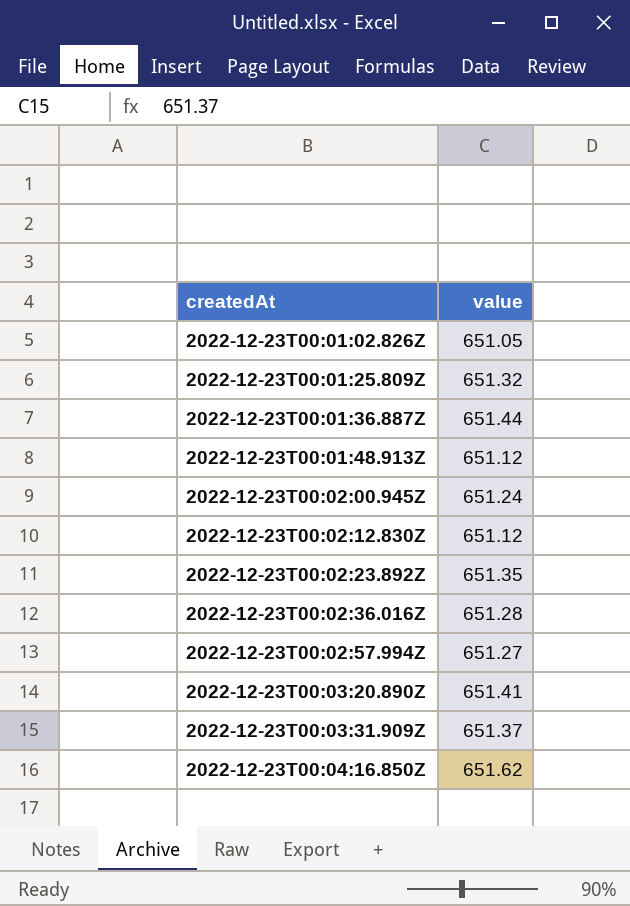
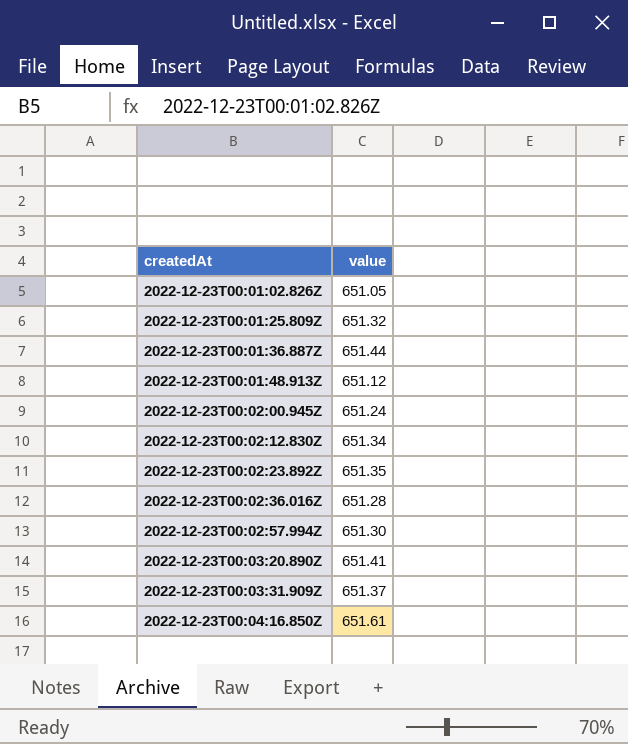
2022-12-23T00:02:12.830Z | value: 651.12 -> 651.34
2022-12-23T00:02:57.994Z | value: 651.27 -> 651.30
2022-12-23T00:04:16.850Z | value: 651.62 -> 651.61

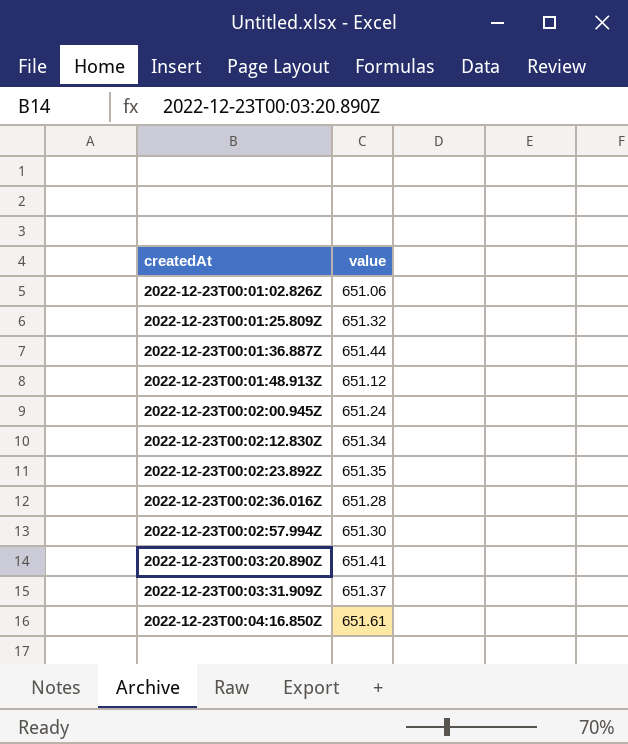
2022-12-23T00:01:02.826Z | value: 651.05 -> 651.06

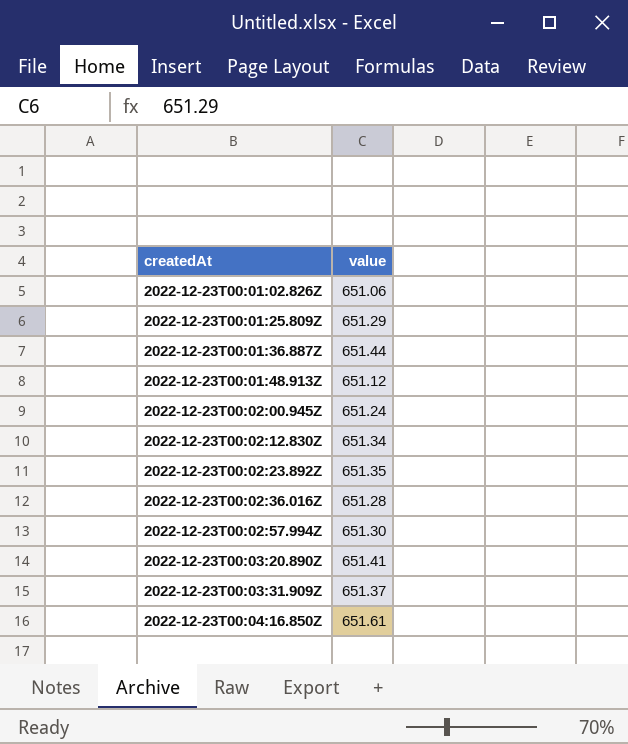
2022-12-23T00:01:25.809Z | value: 651.32 -> 651.29

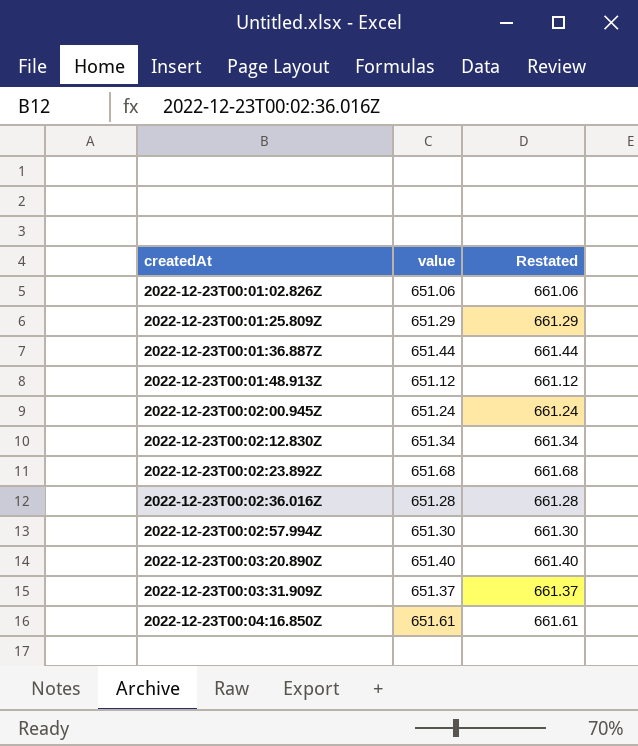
column Restated | formula: none -> [value] + 10
2022-12-23T00:02:23.892Z | value: 651.35 -> 651.68
2022-12-23T00:03:20.890Z | value: 651.41 -> 651.40

